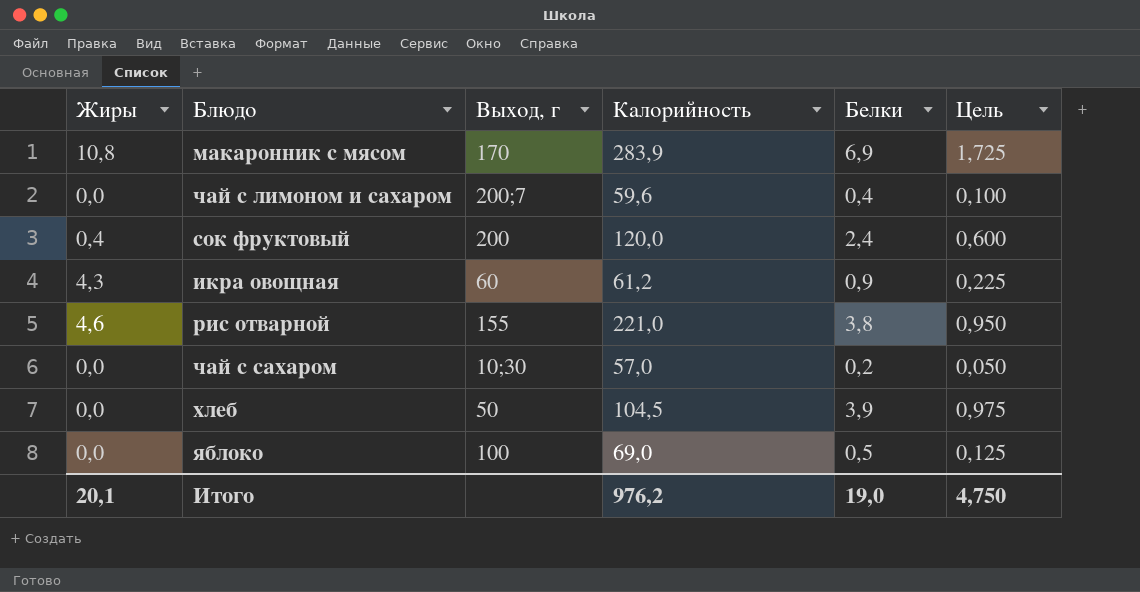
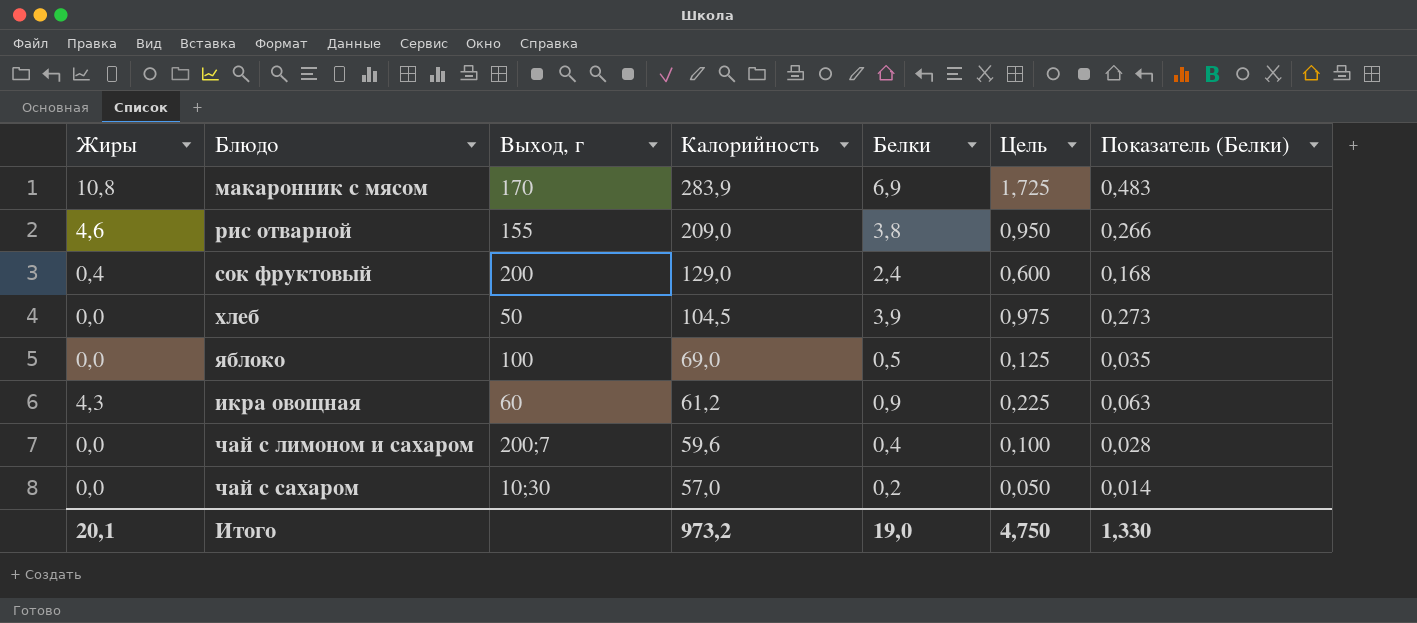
row order: none -> Калорийность descending
column Показатель (Белки) | formula: none -> [Белки] * 0,07
рис отварной | Калорийность: 221,0 -> 209,0
сок фруктовый | Калорийность: 120,0 -> 129,0
Итого | Калорийность: 976,2 -> 973,2

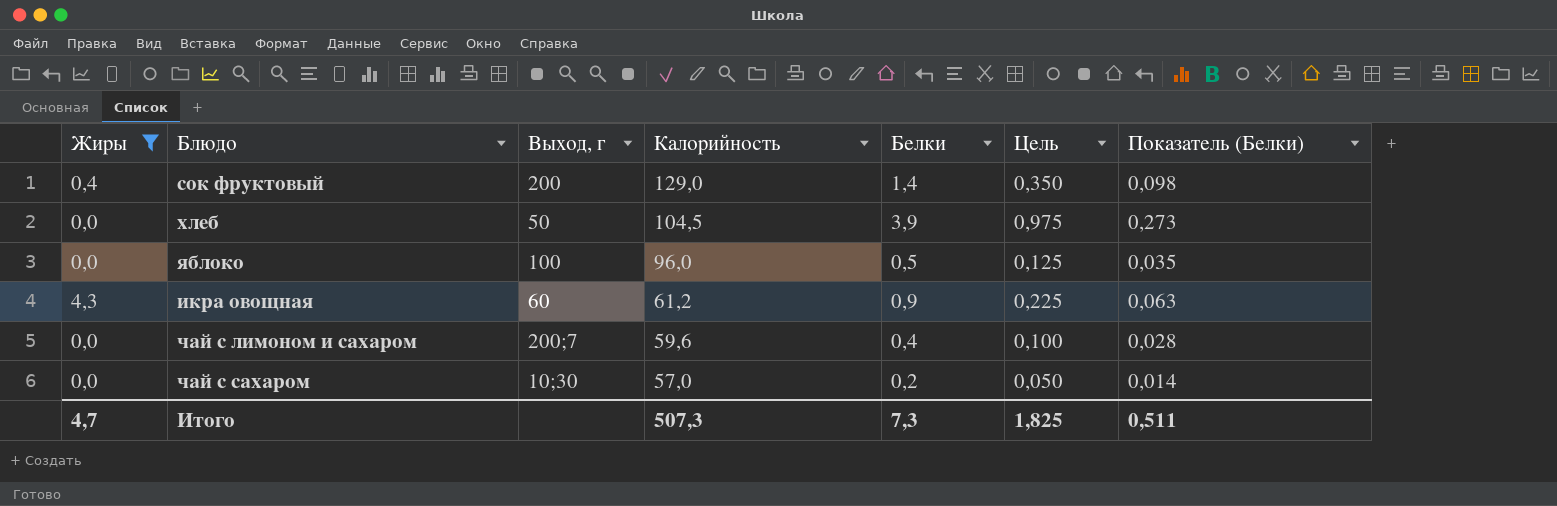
filter: none -> Жиры <= 4,3
сок фруктовый | Белки: 2,4 -> 1,4
сок фруктовый | Цель: 0,600 -> 0,350
сок фруктовый | Показатель (Белки): 0,168 -> 0,098
яблоко | Калорийность: 69,0 -> 96,0
Итого | Жиры: 20,1 -> 4,7
Итого | Калорийность: 973,2 -> 507,3
Итого | Белки: 19,0 -> 7,3
Итого | Цель: 4,750 -> 1,825
Итого | Показатель (Белки): 1,330 -> 0,511

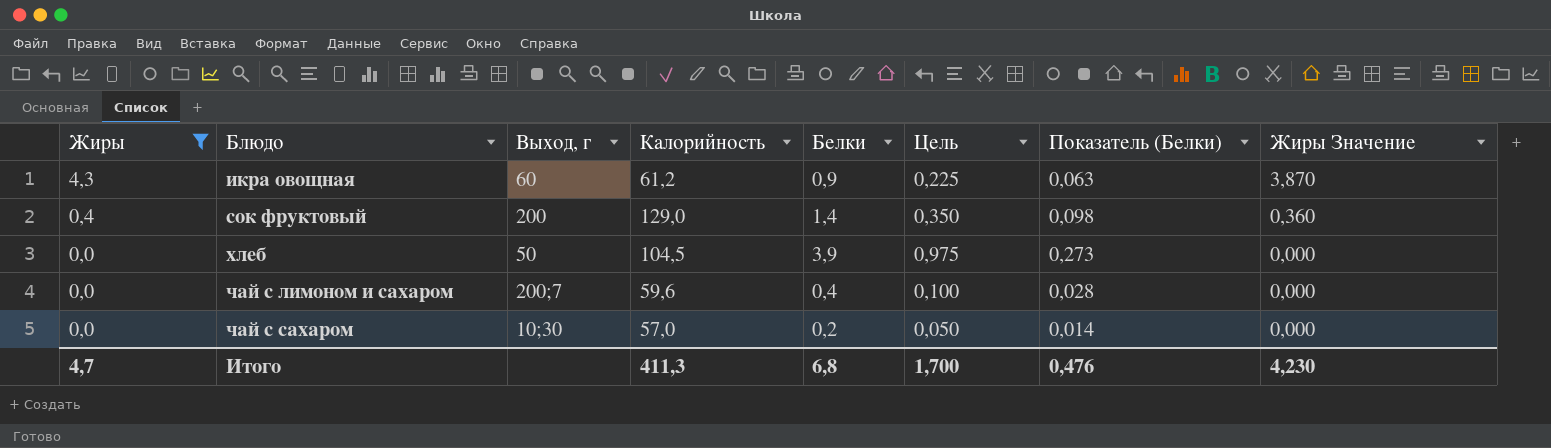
row order: Калорийность descending -> Жиры descending
column Жиры Значение | formula: none -> [Жиры] * 0,9
row яблоко: 0,0 | 100 | 96,0 | 0,5 | 0,125 | 0,035 -> none
Итого | Калорийность: 507,3 -> 411,3
Итого | Белки: 7,3 -> 6,8
Итого | Цель: 1,825 -> 1,700
Итого | Показатель (Белки): 0,511 -> 0,476

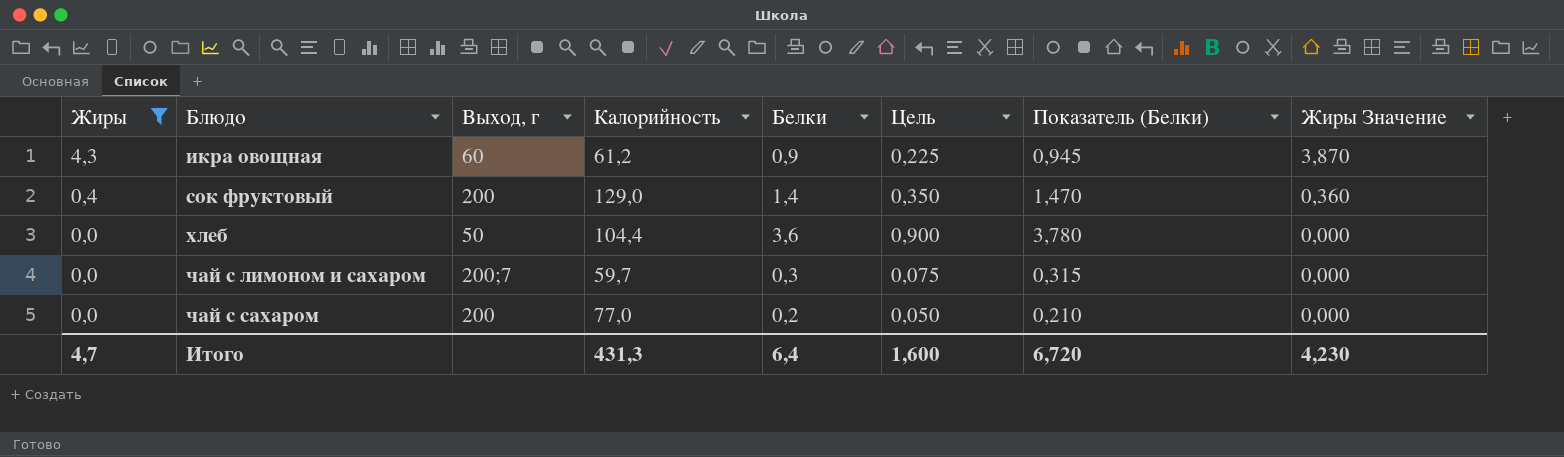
column Показатель (Белки) | formula: [Белки] * 0,07 -> [Белки] * 1,05
хлеб | Калорийность: 104,5 -> 104,4
хлеб | Белки: 3,9 -> 3,6
хлеб | Цель: 0,975 -> 0,900
чай с лимоном и сахаром | Калорийность: 59,6 -> 59,7
чай с лимоном и сахаром | Белки: 0,4 -> 0,3
чай с лимоном и сахаром | Цель: 0,100 -> 0,075
чай с сахаром | Выход, г: 10;30 -> 200
чай с сахаром | Калорийность: 57,0 -> 77,0
Итого | Калорийность: 411,3 -> 431,3
Итого | Белки: 6,8 -> 6,4
Итого | Цель: 1,700 -> 1,600
Итого | Показатель (Белки): 0,476 -> 6,720

